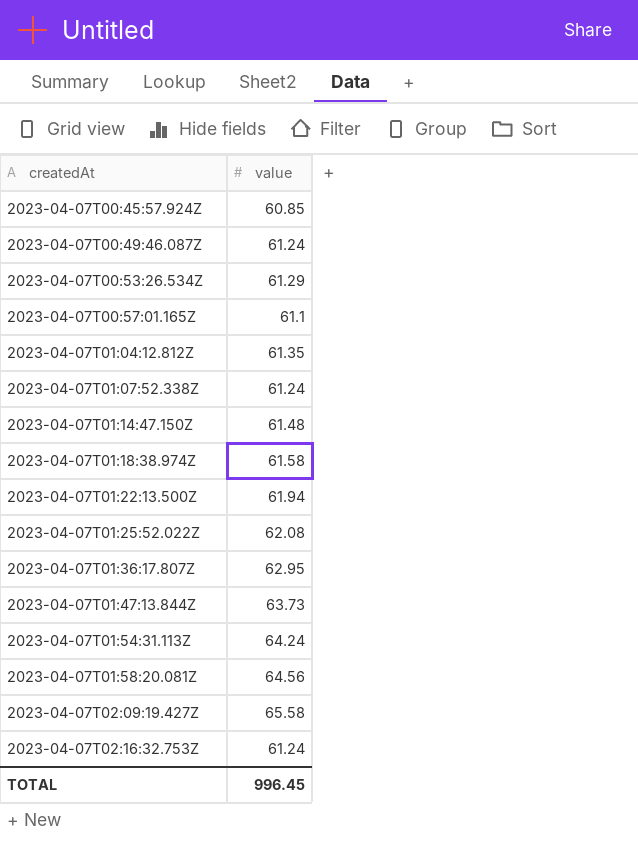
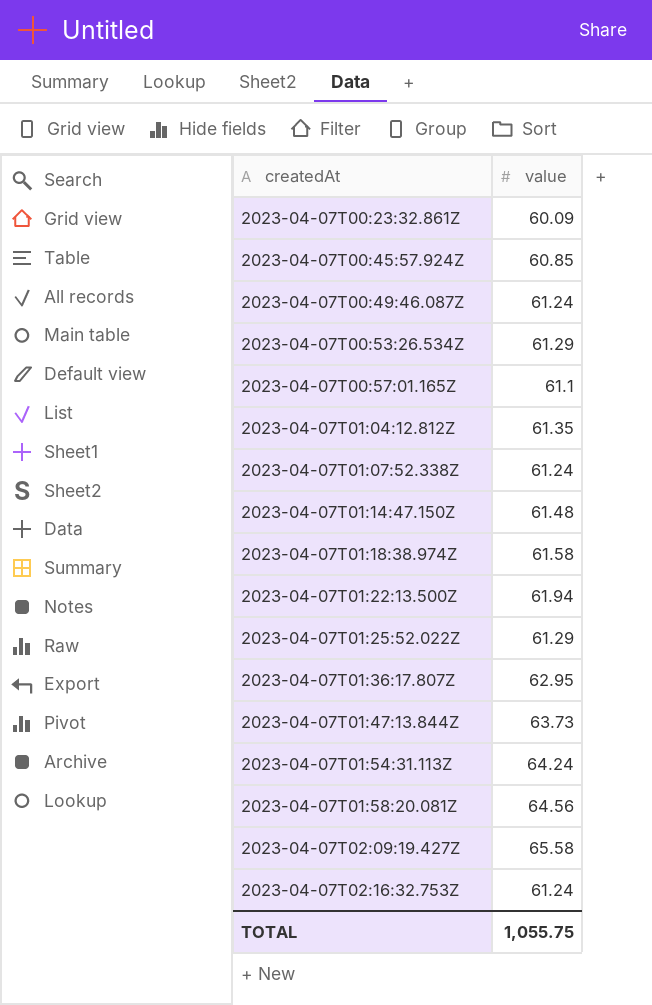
row 2023-04-07T00:23:32.861Z: none -> 60.09
2023-04-07T01:25:52.022Z | value: 62.08 -> 61.29
TOTAL | value: 996.45 -> 1,055.75

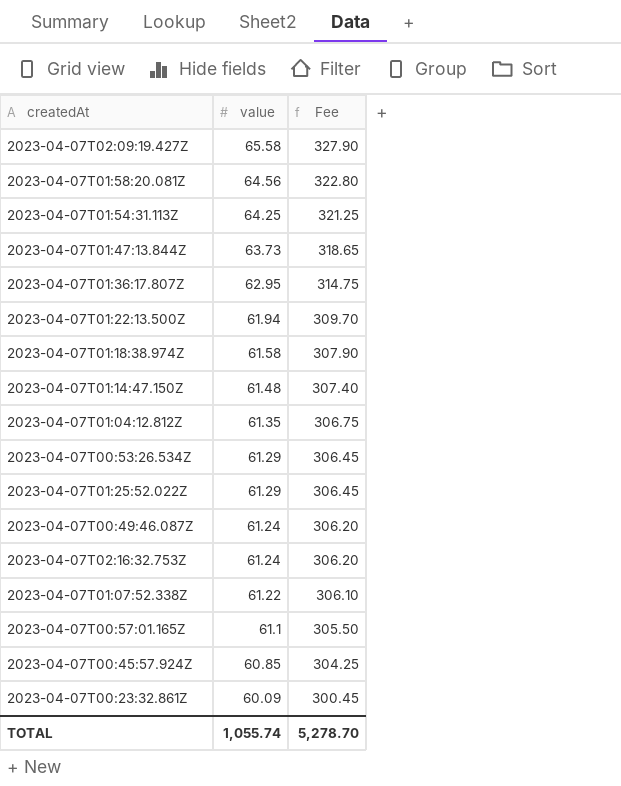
row order: createdAt ascending -> value descending
column Fee | formula: none -> [value] * 5
2023-04-07T01:54:31.113Z | value: 64.24 -> 64.25
2023-04-07T01:07:52.338Z | value: 61.24 -> 61.22
TOTAL | value: 1,055.75 -> 1,055.74

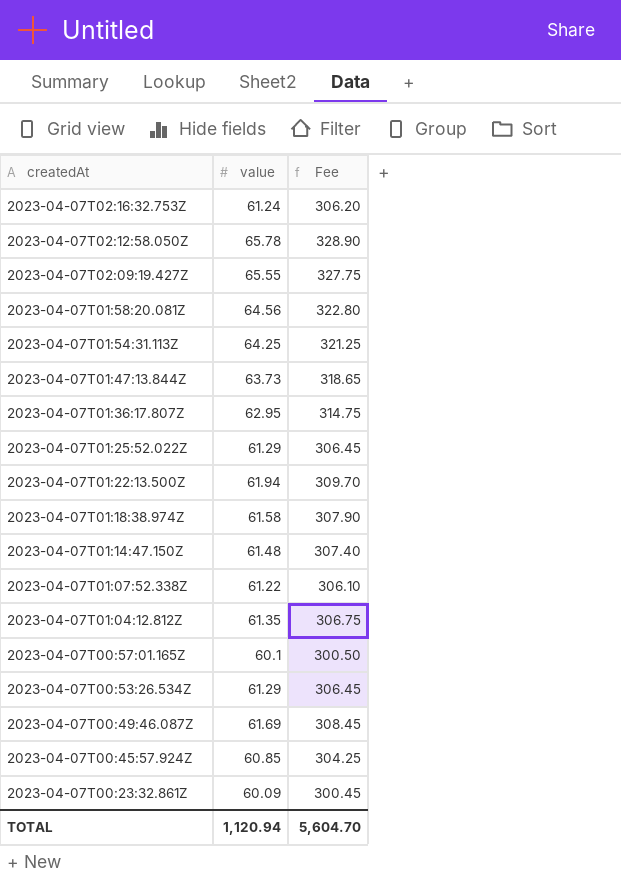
row order: value descending -> createdAt descending
row 2023-04-07T02:12:58.050Z: none -> 65.78 | 328.90
2023-04-07T02:09:19.427Z | value: 65.58 -> 65.55
2023-04-07T02:09:19.427Z | Fee: 327.90 -> 327.75
2023-04-07T00:57:01.165Z | value: 61.1 -> 60.1
2023-04-07T00:57:01.165Z | Fee: 305.50 -> 300.50
2023-04-07T00:49:46.087Z | value: 61.24 -> 61.69
2023-04-07T00:49:46.087Z | Fee: 306.20 -> 308.45
TOTAL | value: 1,055.74 -> 1,120.94
TOTAL | Fee: 5,278.70 -> 5,604.70

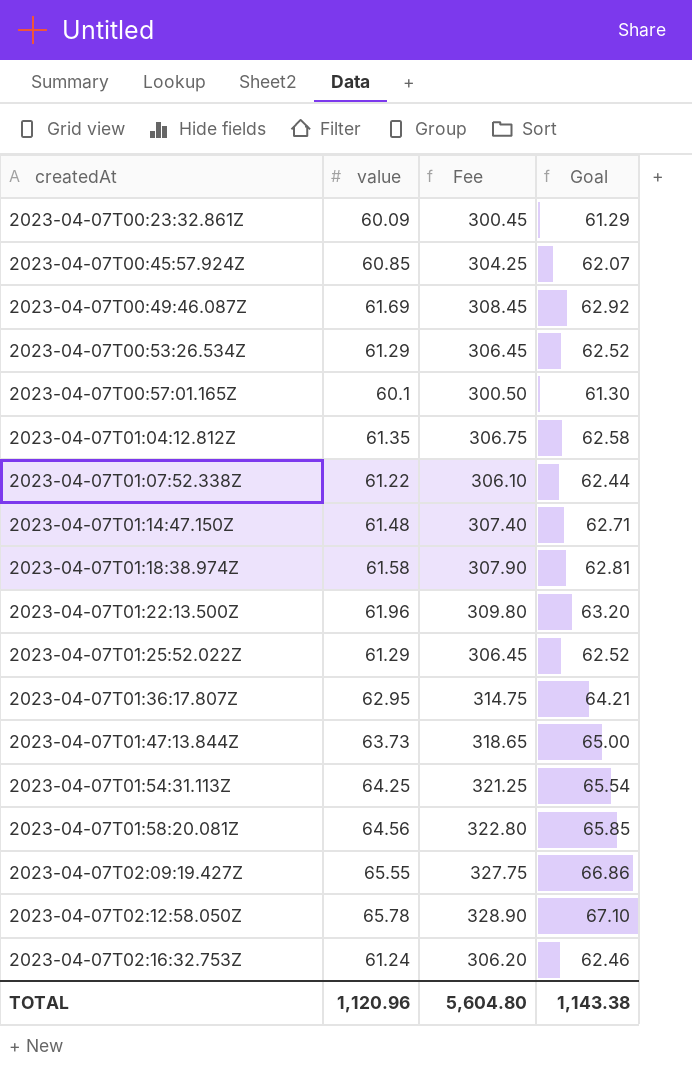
row order: createdAt descending -> createdAt ascending
column Goal | formula: none -> [value] * 1.02
2023-04-07T01:22:13.500Z | value: 61.94 -> 61.96
2023-04-07T01:22:13.500Z | Fee: 309.70 -> 309.80
TOTAL | value: 1,120.94 -> 1,120.96
TOTAL | Fee: 5,604.70 -> 5,604.80

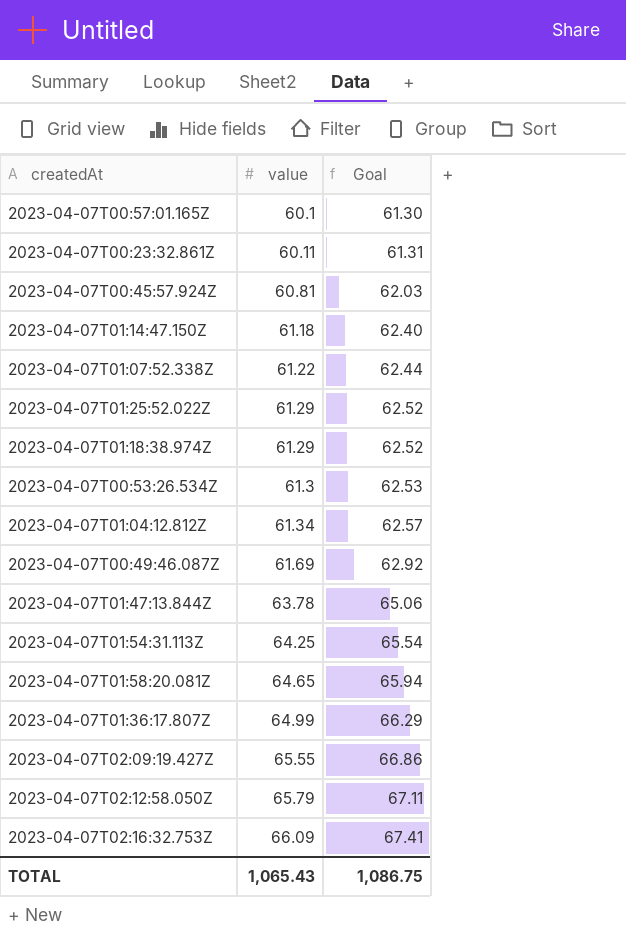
row order: createdAt ascending -> value ascending
column Fee | formula: [value] * 5 -> none
row 2023-04-07T01:22:13.500Z: 61.96 | 309.80 | 63.20 -> none
2023-04-07T00:23:32.861Z | value: 60.09 -> 60.11
2023-04-07T00:23:32.861Z | Goal: 61.29 -> 61.31
2023-04-07T00:45:57.924Z | value: 60.85 -> 60.81
2023-04-07T00:45:57.924Z | Goal: 62.07 -> 62.03
2023-04-07T01:14:47.150Z | value: 61.48 -> 61.18
2023-04-07T01:14:47.150Z | Goal: 62.71 -> 62.40
2023-04-07T01:18:38.974Z | value: 61.58 -> 61.29
2023-04-07T01:18:38.974Z | Goal: 62.81 -> 62.52
2023-04-07T00:53:26.534Z | value: 61.29 -> 61.3
2023-04-07T00:53:26.534Z | Goal: 62.52 -> 62.53
2023-04-07T01:04:12.812Z | value: 61.35 -> 61.34
2023-04-07T01:04:12.812Z | Goal: 62.58 -> 62.57
2023-04-07T01:47:13.844Z | value: 63.73 -> 63.78
2023-04-07T01:47:13.844Z | Goal: 65.00 -> 65.06
2023-04-07T01:58:20.081Z | value: 64.56 -> 64.65
2023-04-07T01:58:20.081Z | Goal: 65.85 -> 65.94
2023-04-07T01:36:17.807Z | value: 62.95 -> 64.99
2023-04-07T01:36:17.807Z | Goal: 64.21 -> 66.29
2023-04-07T02:12:58.050Z | value: 65.78 -> 65.79
2023-04-07T02:12:58.050Z | Goal: 67.10 -> 67.11
2023-04-07T02:16:32.753Z | value: 61.24 -> 66.09
2023-04-07T02:16:32.753Z | Goal: 62.46 -> 67.41
TOTAL | value: 1,120.96 -> 1,065.43
TOTAL | Goal: 1,143.38 -> 1,086.75

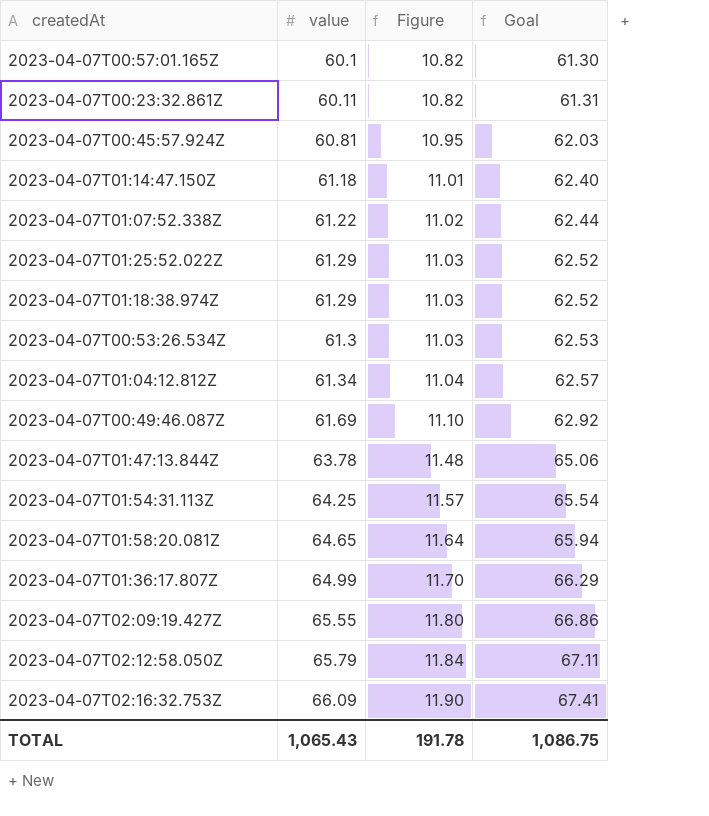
column Figure | formula: none -> [value] * 0.18

